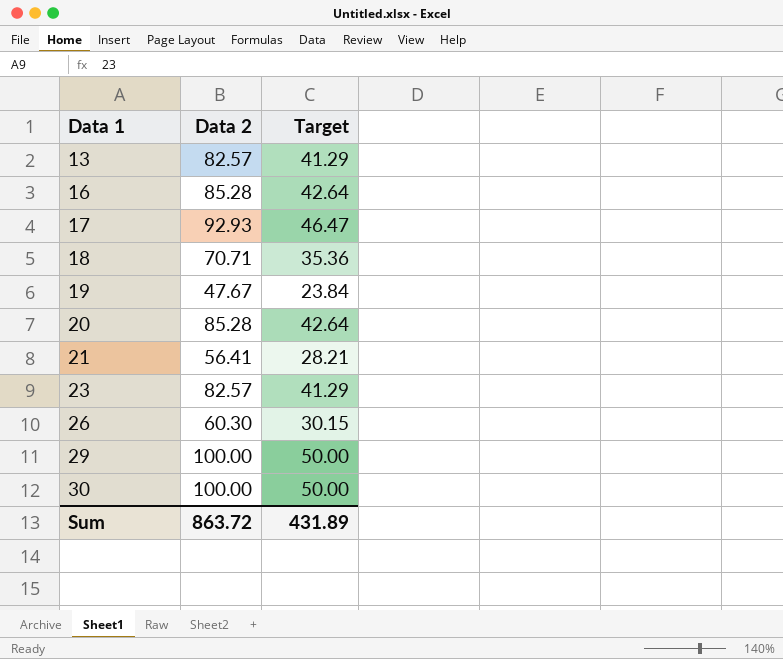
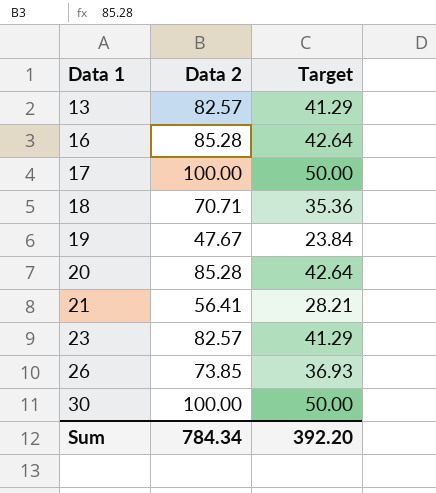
row 29: 100.00 | 50.00 -> none
17 | Data 2: 92.93 -> 100.00
17 | Target: 46.47 -> 50.00
26 | Data 2: 60.30 -> 73.85
26 | Target: 30.15 -> 36.93
Sum | Data 2: 863.72 -> 784.34
Sum | Target: 431.89 -> 392.20

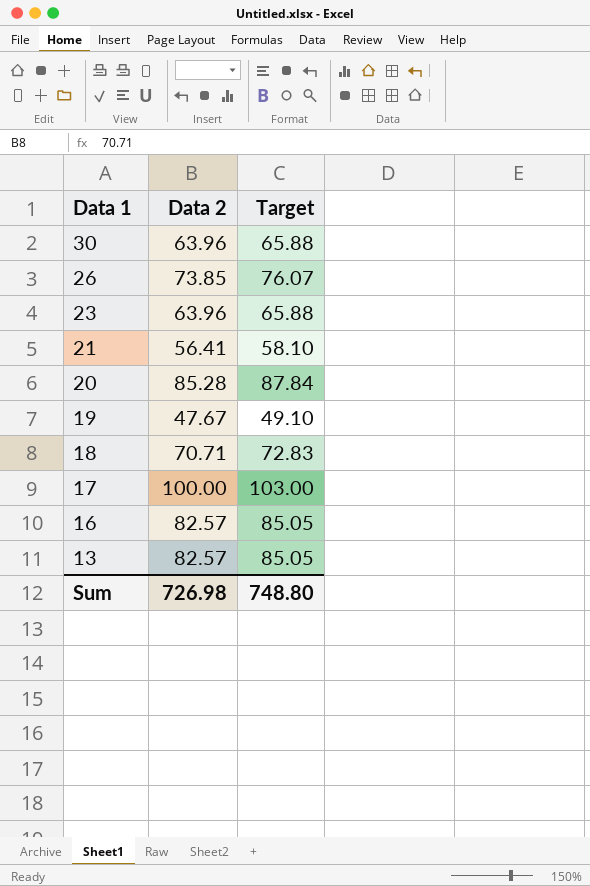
row order: Data 1 ascending -> Data 1 descending
column Target | formula: [Data 2] * 0.5 -> [Data 2] * 1.03
30 | Data 2: 100.00 -> 63.96
23 | Data 2: 82.57 -> 63.96
16 | Data 2: 85.28 -> 82.57
Sum | Data 2: 784.34 -> 726.98
Sum | Target: 392.20 -> 748.80

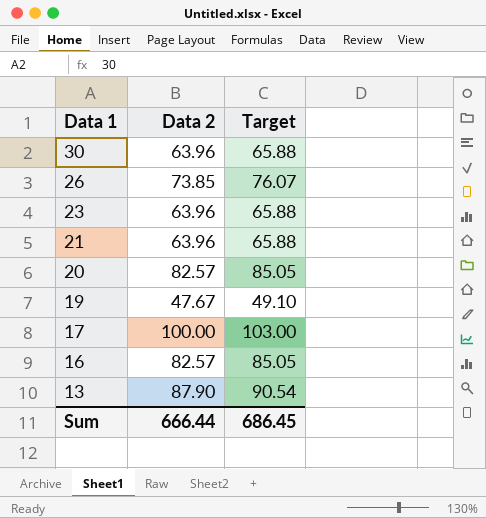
row 18: 70.71 | 72.83 -> none
21 | Data 2: 56.41 -> 63.96
21 | Target: 58.10 -> 65.88
20 | Data 2: 85.28 -> 82.57
20 | Target: 87.84 -> 85.05
13 | Data 2: 82.57 -> 87.90
13 | Target: 85.05 -> 90.54
Sum | Data 2: 726.98 -> 666.44
Sum | Target: 748.80 -> 686.45

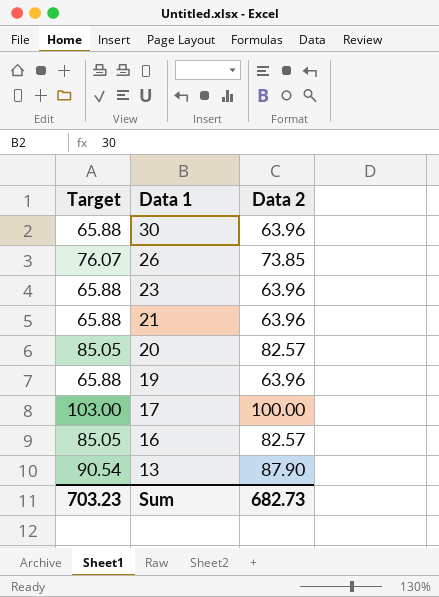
column Target | position: 3 -> 1
19 | Target: 49.10 -> 65.88
19 | Data 2: 47.67 -> 63.96
Sum | Target: 686.45 -> 703.23
Sum | Data 2: 666.44 -> 682.73

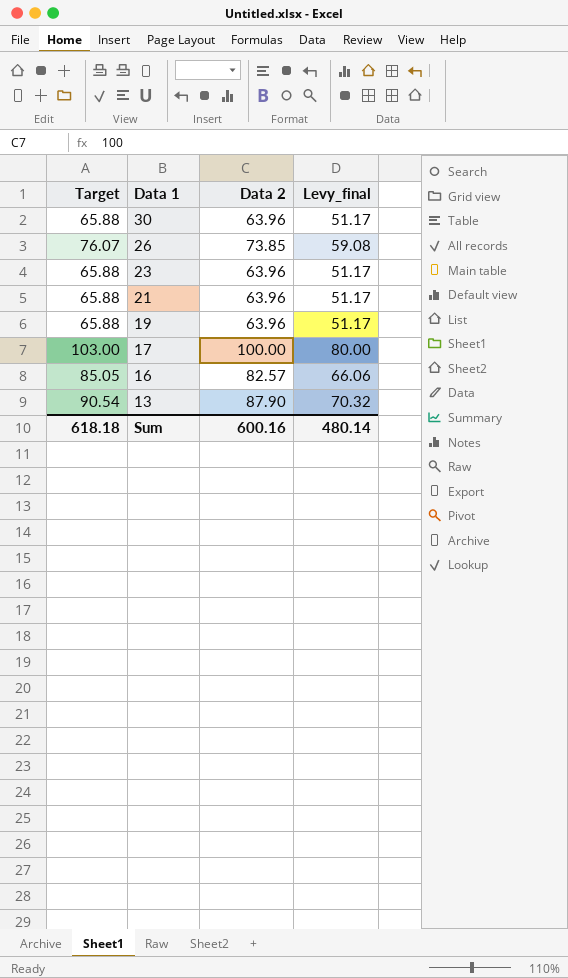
column Levy_final | formula: none -> [Data 2] * 0.8
row 20: 85.05 | 82.57 -> none
Sum | Target: 703.23 -> 618.18
Sum | Data 2: 682.73 -> 600.16

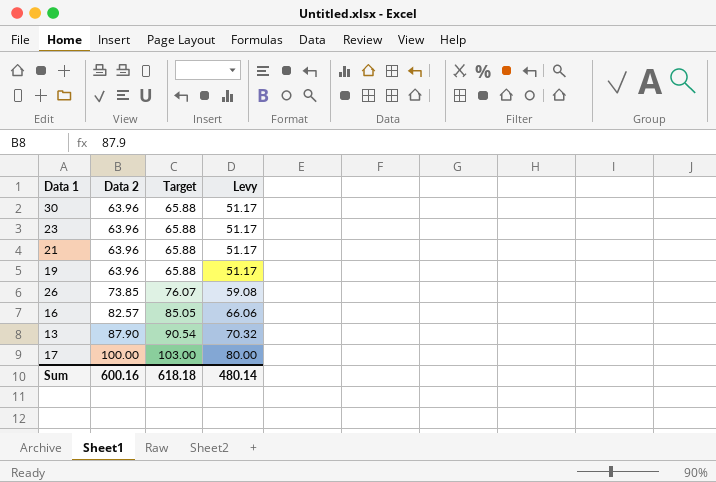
row order: Data 1 descending -> Data 2 ascending
column Target | position: 1 -> 3
column name: Levy_final -> Levy

